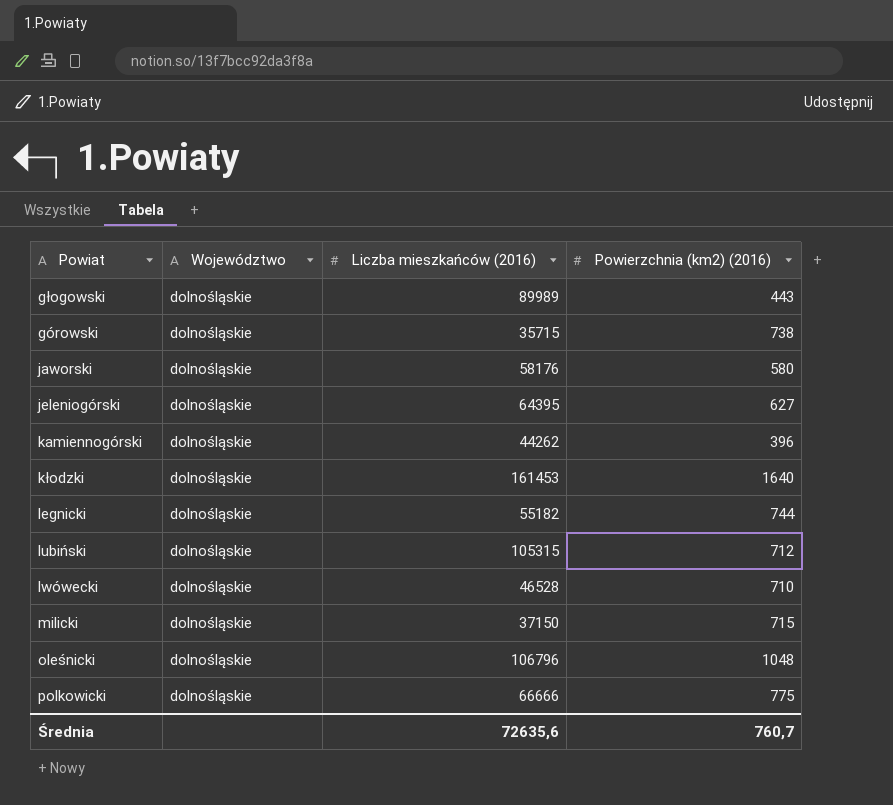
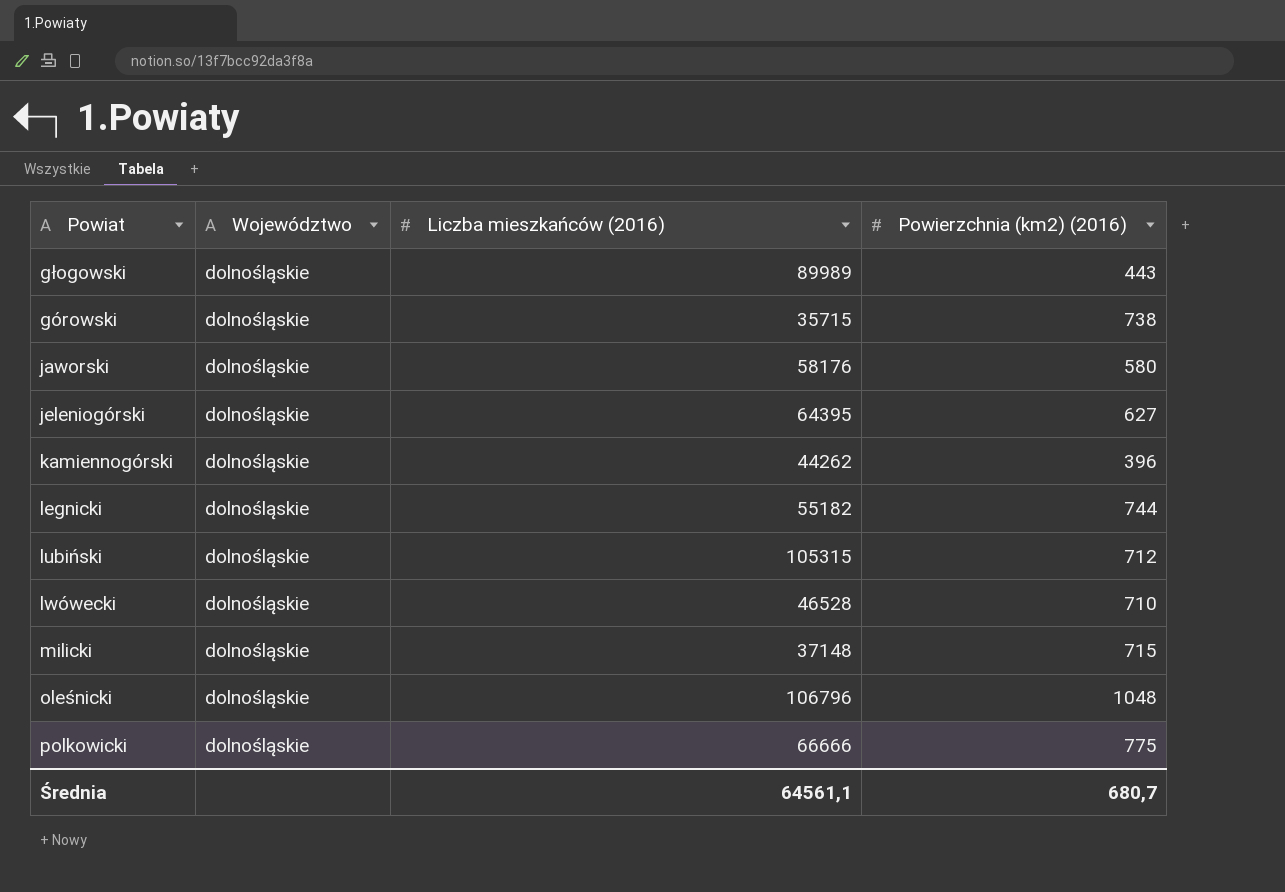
row kłodzki: dolnośląskie | 161453 | 1640 -> none
milicki | Liczba mieszkańców (2016): 37150 -> 37148
Średnia | Liczba mieszkańców (2016): 72635,6 -> 64561,1
Średnia | Powierzchnia (km2) (2016): 760,7 -> 680,7

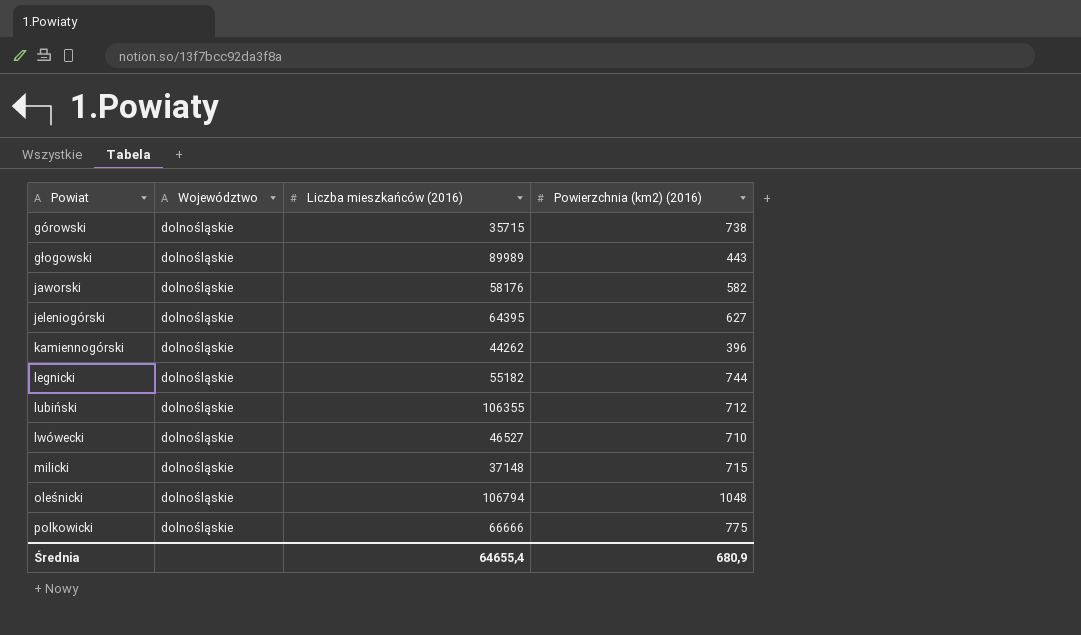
row order: none -> Powiat ascending
jaworski | Powierzchnia (km2) (2016): 580 -> 582
lubiński | Liczba mieszkańców (2016): 105315 -> 106355
lwówecki | Liczba mieszkańców (2016): 46528 -> 46527
oleśnicki | Liczba mieszkańców (2016): 106796 -> 106794
Średnia | Liczba mieszkańców (2016): 64561,1 -> 64655,4
Średnia | Powierzchnia (km2) (2016): 680,7 -> 680,9

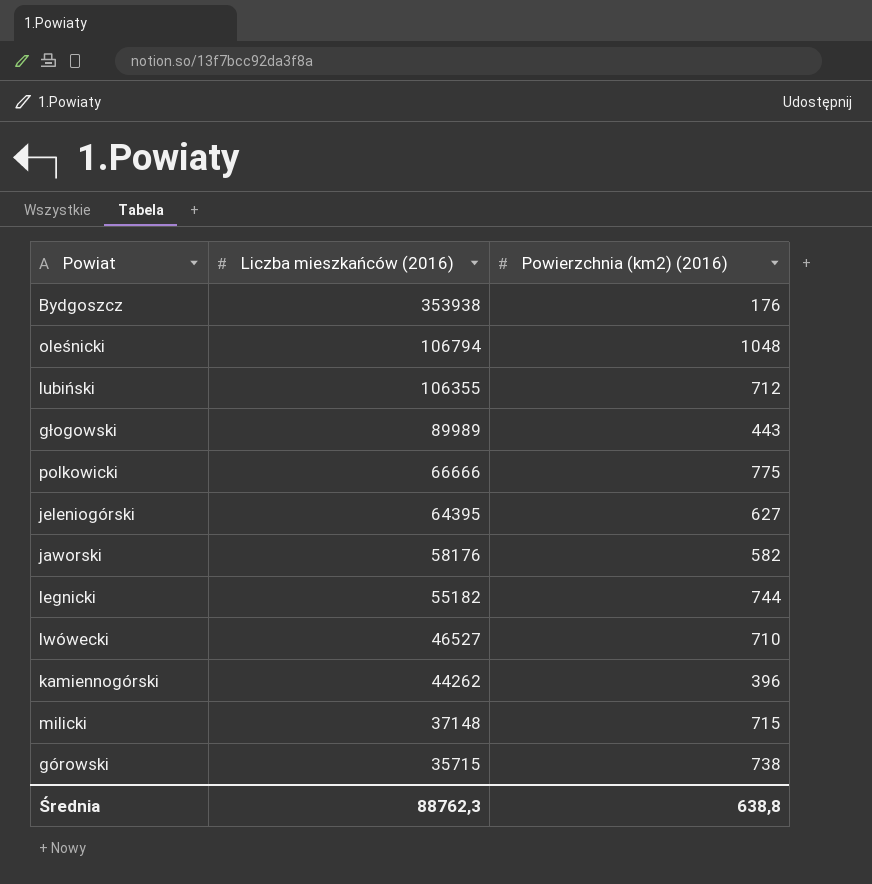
row order: Powiat ascending -> Liczba mieszkańców (2016) descending
column Województwo | position: 2 -> none
row Bydgoszcz: none -> 353938 | 176
Średnia | Liczba mieszkańców (2016): 64655,4 -> 88762,3
Średnia | Powierzchnia (km2) (2016): 680,9 -> 638,8

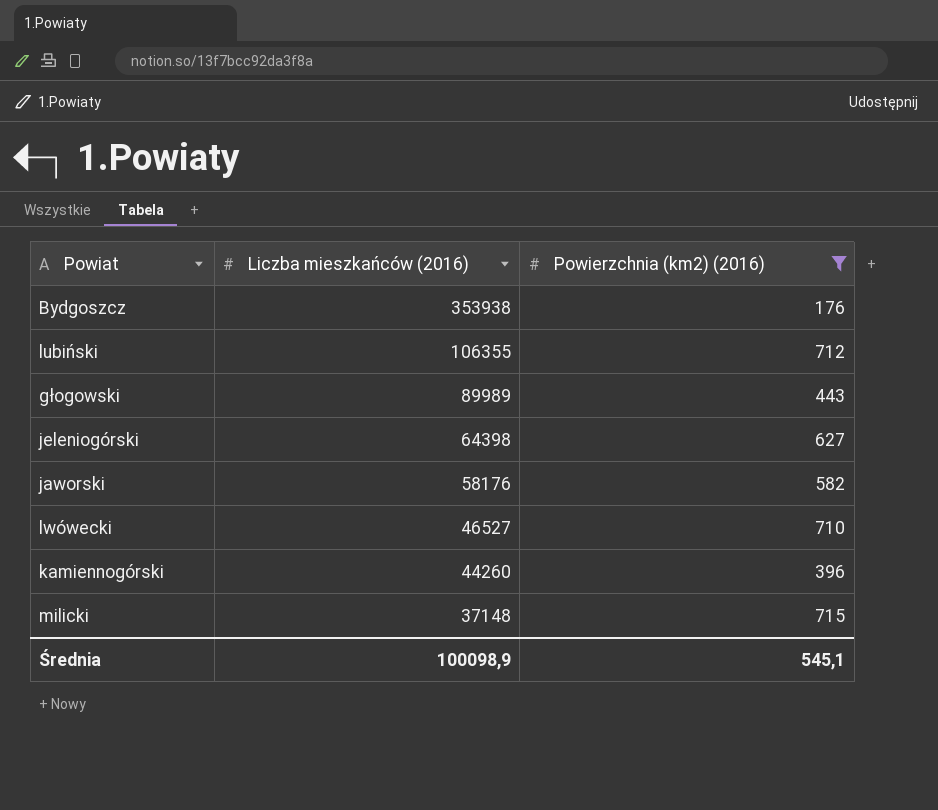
filter: none -> Powierzchnia (km2) (2016) <= 715
jeleniogórski | Liczba mieszkańców (2016): 64395 -> 64398
kamiennogórski | Liczba mieszkańców (2016): 44262 -> 44260
Średnia | Liczba mieszkańców (2016): 88762,3 -> 100098,9
Średnia | Powierzchnia (km2) (2016): 638,8 -> 545,1

